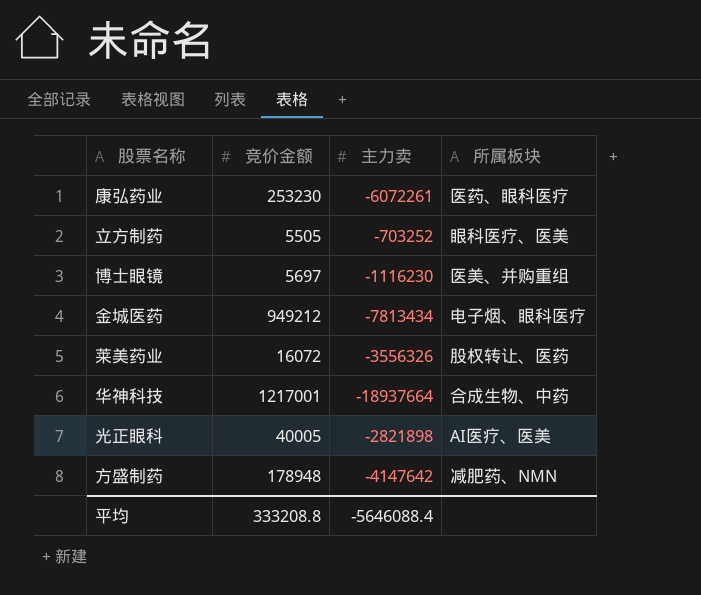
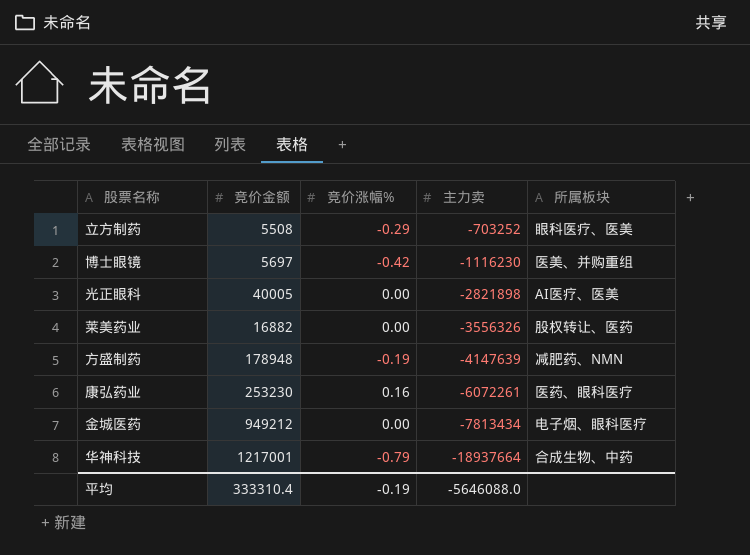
row order: none -> 主力卖 descending
column 竞价涨幅% | position: none -> 3
立方制药 | 竞价金额: 5505 -> 5508
莱美药业 | 竞价金额: 16072 -> 16882
方盛制药 | 主力卖: -4147642 -> -4147639
平均 | 竞价金额: 333208.8 -> 333310.4
平均 | 主力卖: -5646088.4 -> -5646088.0

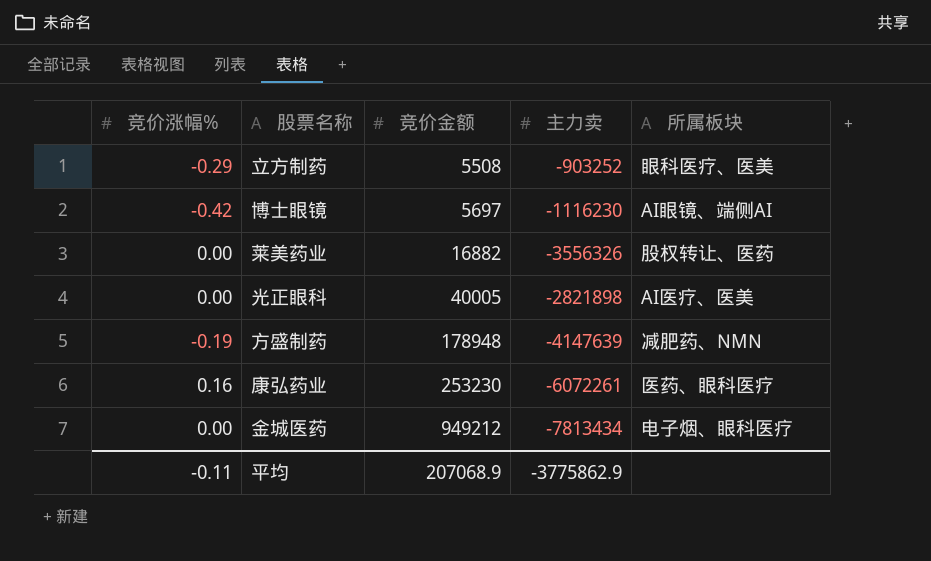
row order: 主力卖 descending -> 竞价金额 ascending
column 竞价涨幅% | position: 3 -> 1
row 华神科技: 1217001 | -0.79 | -18937664 | 合成生物、中药 -> none
立方制药 | 主力卖: -703252 -> -903252
博士眼镜 | 所属板块: 医美、并购重组 -> AI眼镜、端侧AI
平均 | 竞价涨幅%: -0.19 -> -0.11
平均 | 竞价金额: 333310.4 -> 207068.9
平均 | 主力卖: -5646088.0 -> -3775862.9

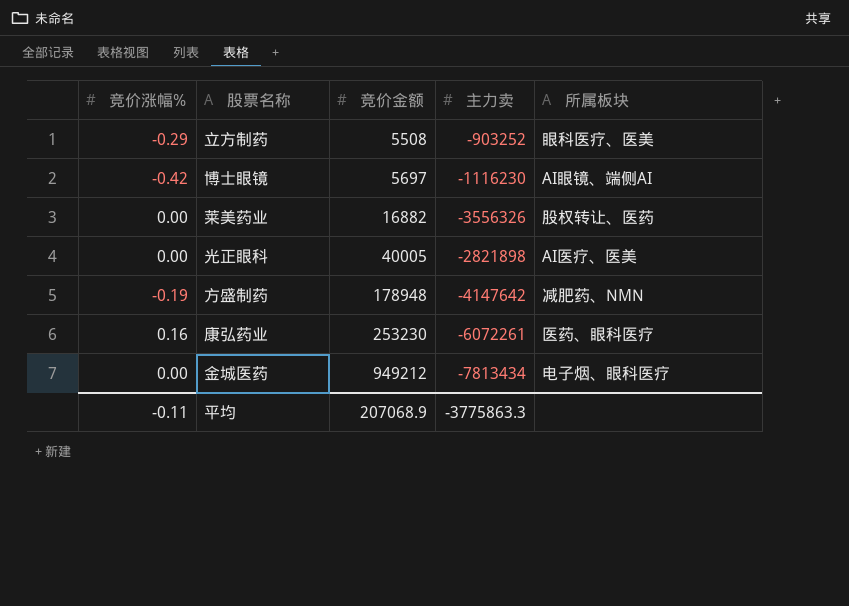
方盛制药 | 主力卖: -4147639 -> -4147642
平均 | 主力卖: -3775862.9 -> -3775863.3

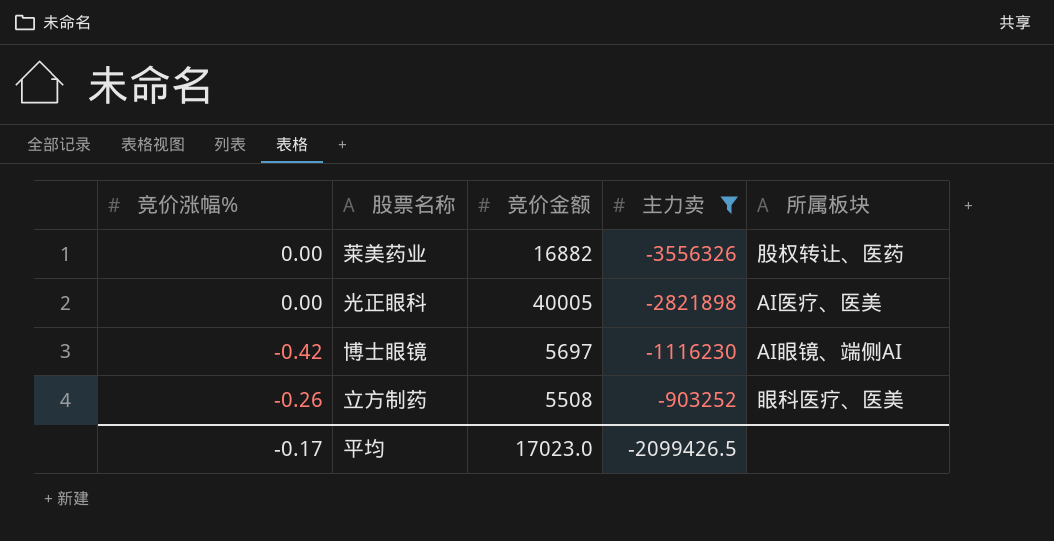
filter: none -> 主力卖 >= -3556326
row order: 竞价金额 ascending -> 主力卖 ascending
立方制药 | 竞价涨幅%: -0.29 -> -0.26
平均 | 竞价涨幅%: -0.11 -> -0.17
平均 | 竞价金额: 207068.9 -> 17023.0
平均 | 主力卖: -3775863.3 -> -2099426.5

